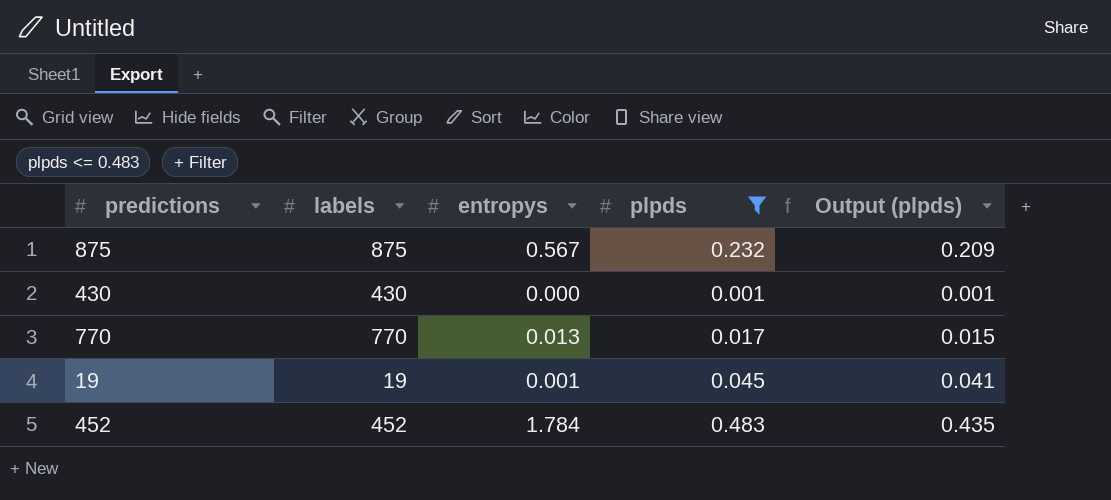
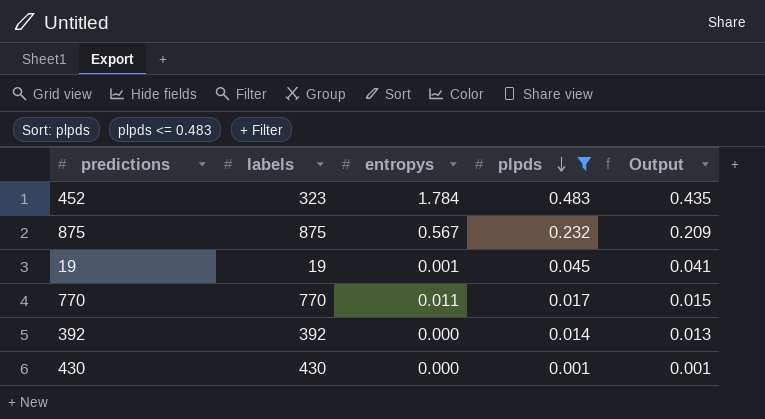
row order: none -> plpds descending
column name: Output (plpds) -> Output
452 | labels: 452 -> 323
770 | entropys: 0.013 -> 0.011
row 392: none -> 392 | 0.000 | 0.014 | 0.013

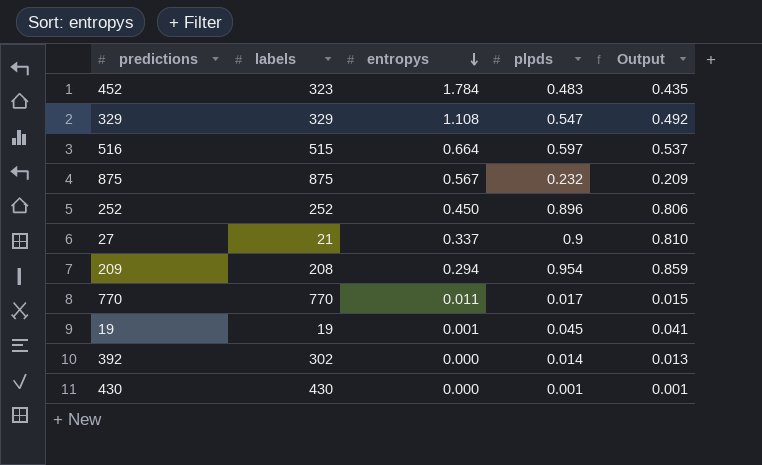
filter: plpds <= 0.483 -> none
row order: plpds descending -> entropys descending
392 | labels: 392 -> 302

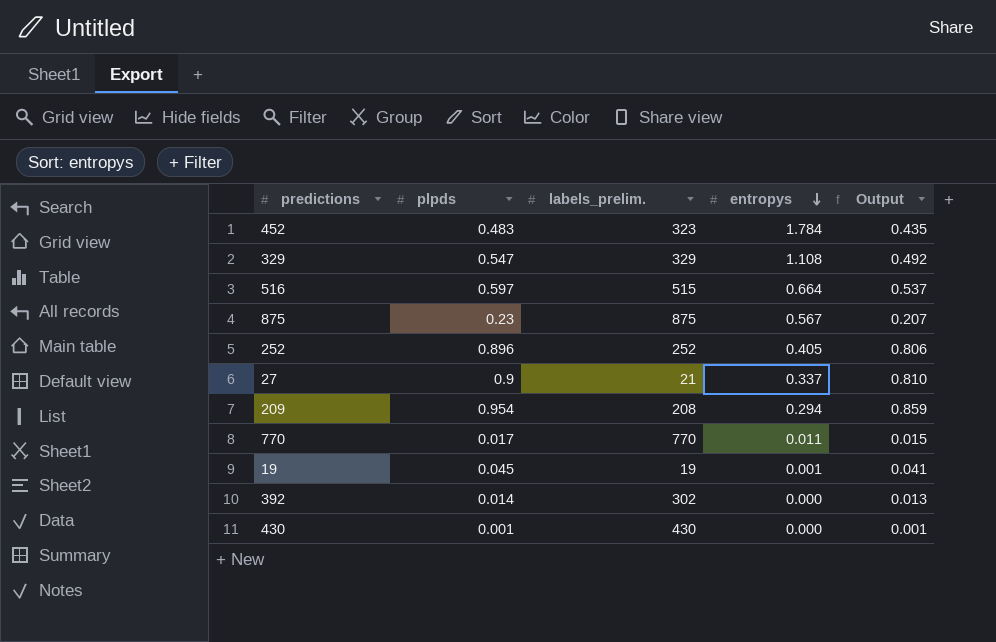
column plpds | position: 4 -> 2
column name: labels -> labels_prelim.
875 | plpds: 0.232 -> 0.23
875 | Output: 0.209 -> 0.207
252 | entropys: 0.450 -> 0.405

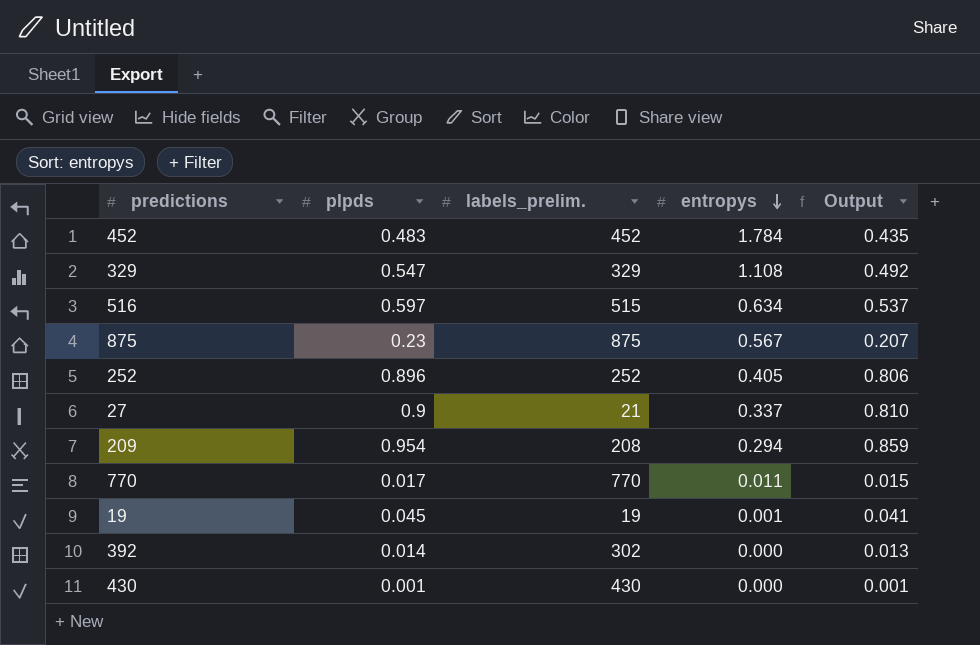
452 | labels_prelim.: 323 -> 452
516 | entropys: 0.664 -> 0.634

